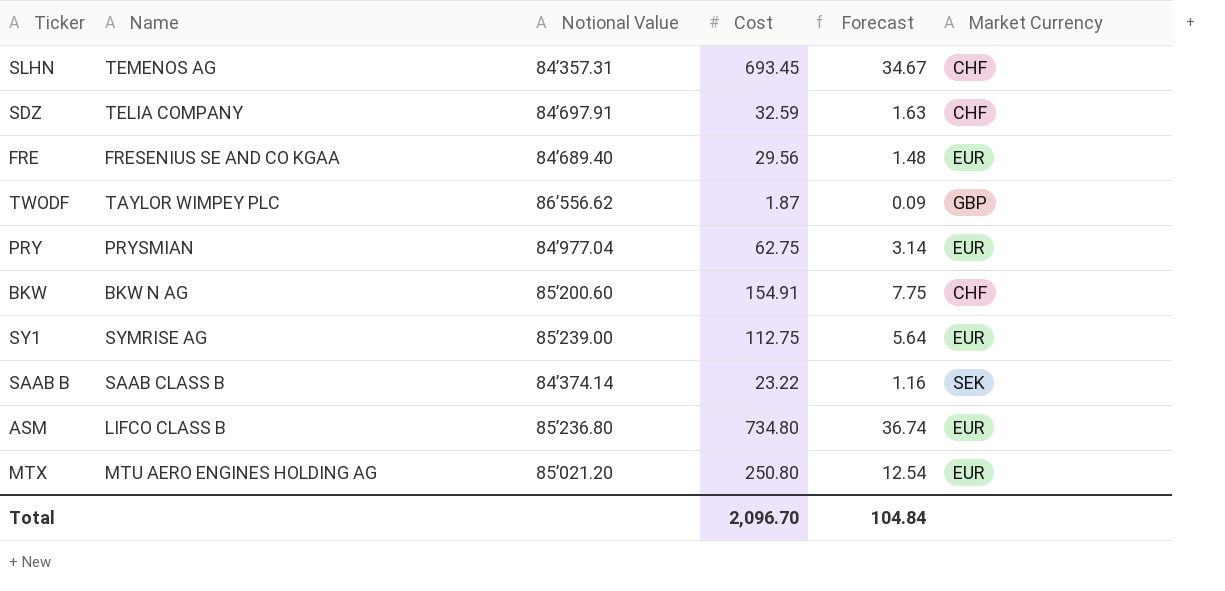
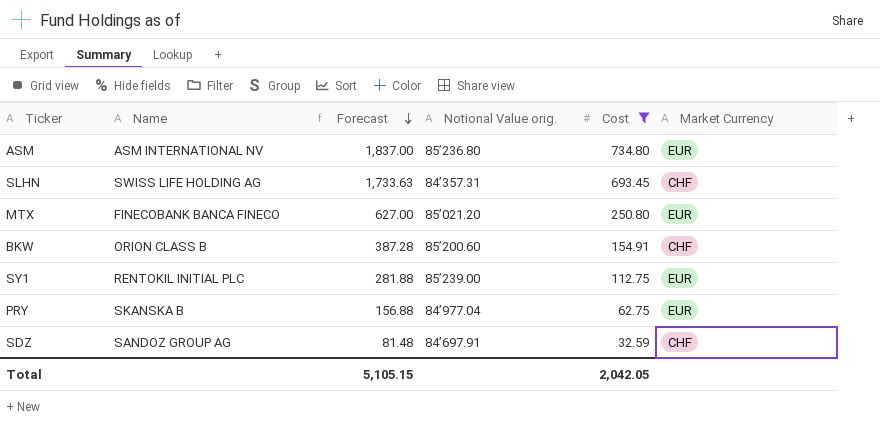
filter: none -> Cost >= 32.59
row order: none -> Forecast descending
column Forecast | formula: [Cost] * 0.05 -> [Cost] * 2.5
column Forecast | position: 5 -> 3
column name: Notional Value -> Notional Value orig.
ASM | Name: LIFCO CLASS B -> ASM INTERNATIONAL NV
SLHN | Name: TEMENOS AG -> SWISS LIFE HOLDING AG
MTX | Name: MTU AERO ENGINES HOLDING AG -> FINECOBANK BANCA FINECO
BKW | Name: BKW N AG -> ORION CLASS B
SY1 | Name: SYMRISE AG -> RENTOKIL INITIAL PLC
PRY | Name: PRYSMIAN -> SKANSKA B
SDZ | Name: TELIA COMPANY -> SANDOZ GROUP AG
Total | Forecast: 104.84 -> 5,105.15
Total | Cost: 2,096.70 -> 2,042.05

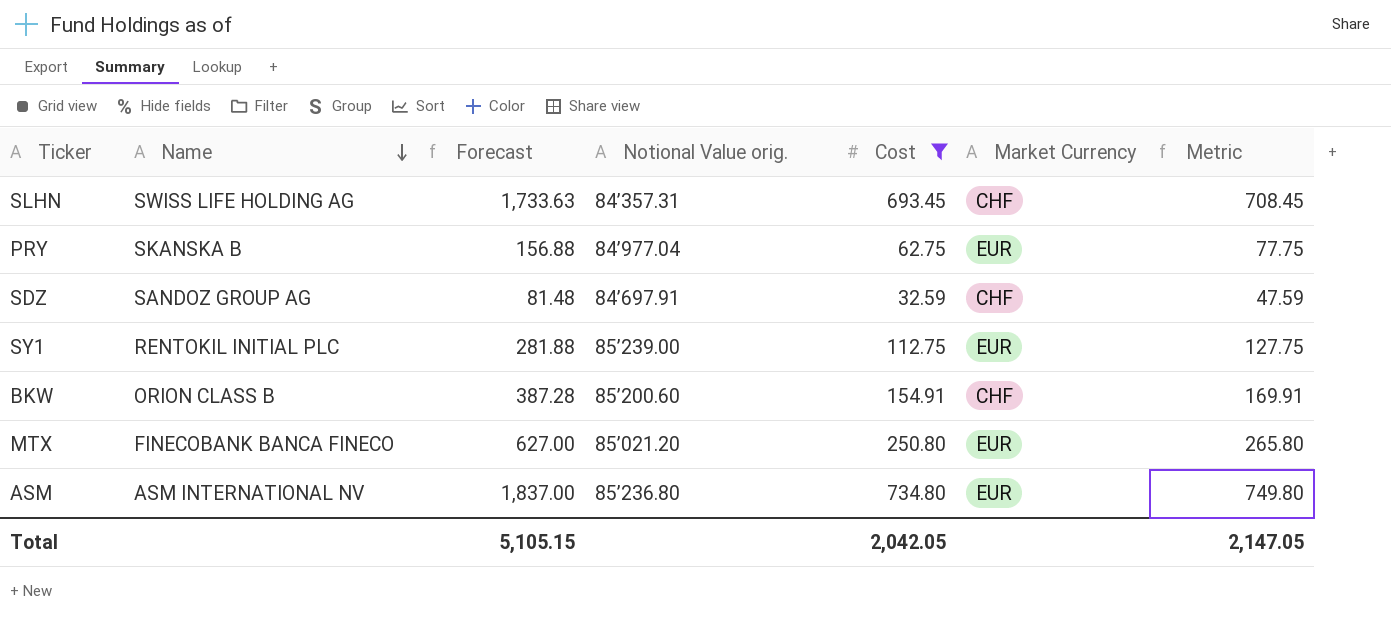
row order: Forecast descending -> Name descending
column Metric | formula: none -> [Cost] + 15

